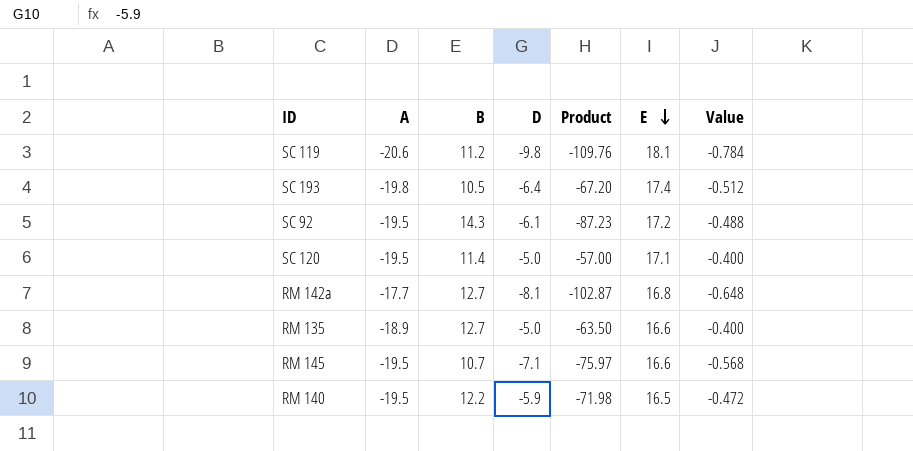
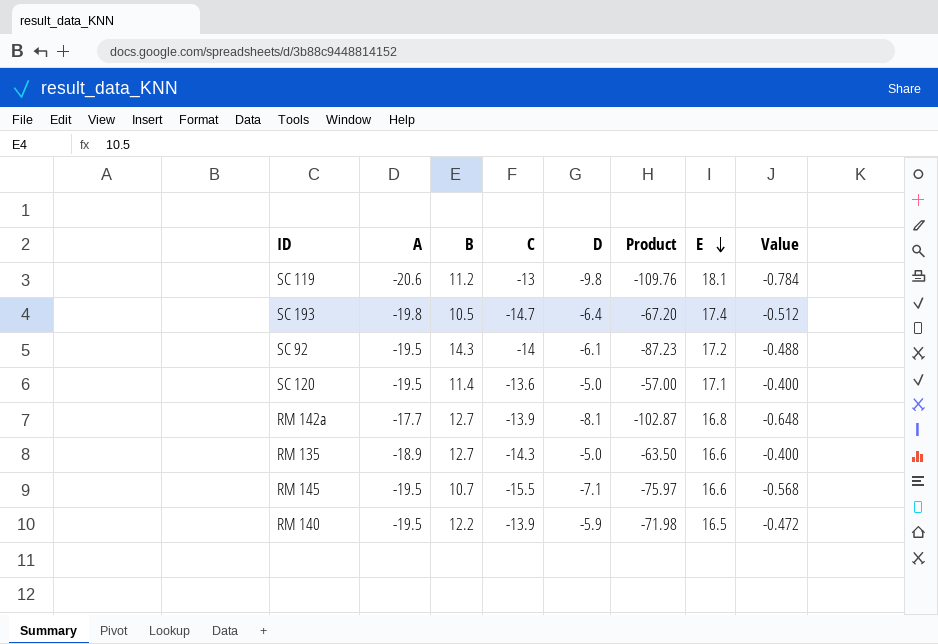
column C | position: none -> 4

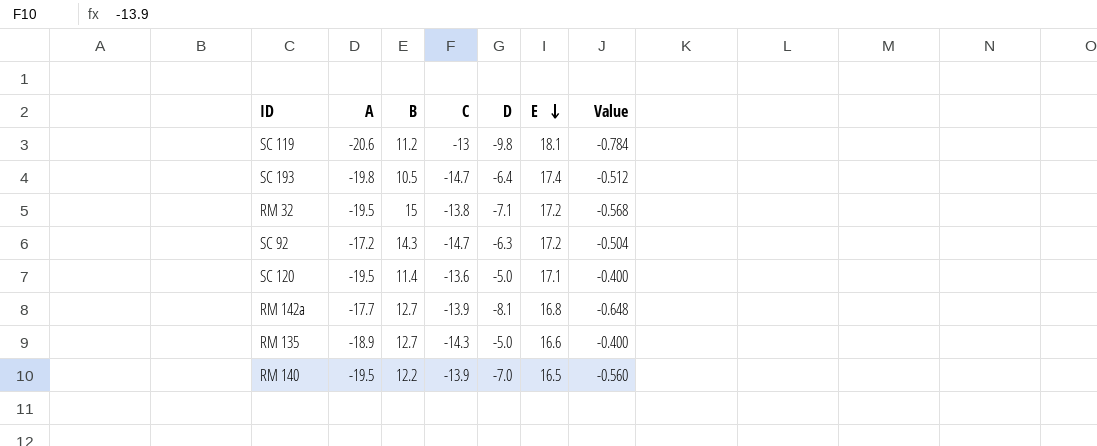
column Product | formula: [B] * [D] -> none
row RM 145: -19.5 | 10.7 | -15.5 | -7.1 | -75.97 | 16.6 | -0.568 -> none
row RM 32: none -> -19.5 | 15 | -13.8 | -7.1 | 17.2 | -0.568
SC 92 | A: -19.5 -> -17.2
SC 92 | C: -14 -> -14.7
SC 92 | D: -6.1 -> -6.3
SC 92 | Value: -0.488 -> -0.504
RM 140 | D: -5.9 -> -7.0
RM 140 | Value: -0.472 -> -0.560

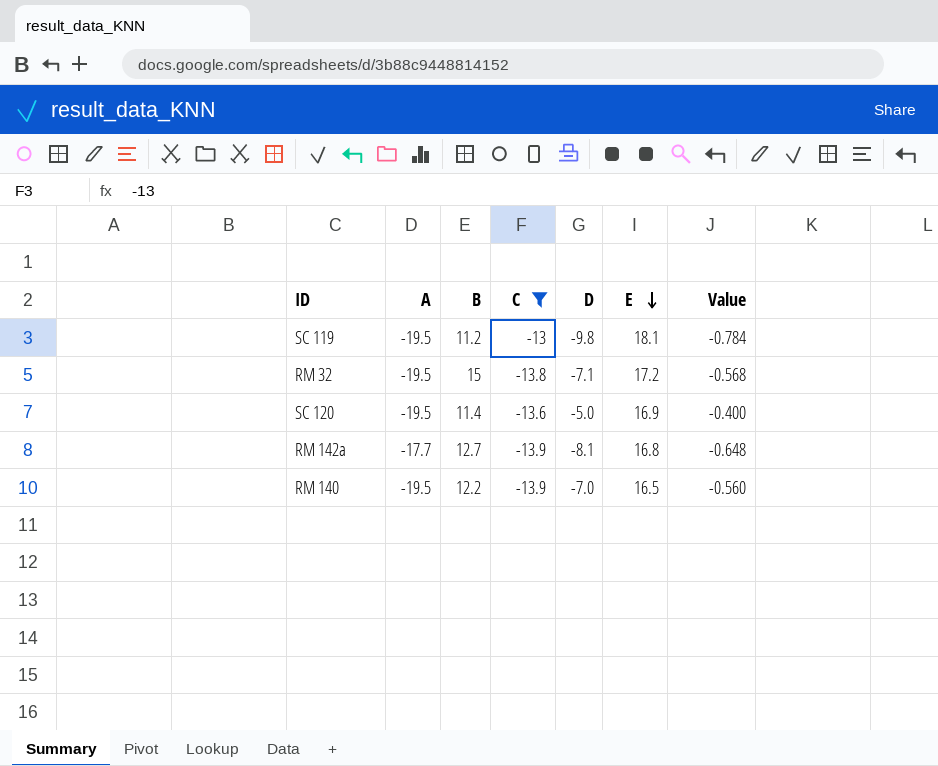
filter: none -> C >= -13.9
SC 119 | A: -20.6 -> -19.5
SC 120 | E: 17.1 -> 16.9

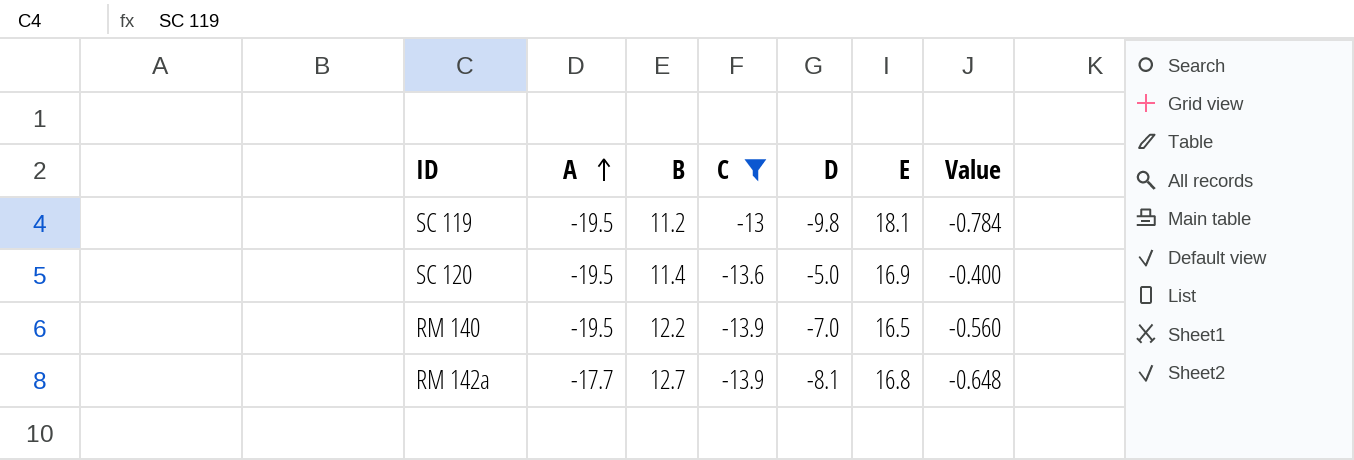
row order: E descending -> A ascending
row RM 32: -19.5 | 15 | -13.8 | -7.1 | 17.2 | -0.568 -> none

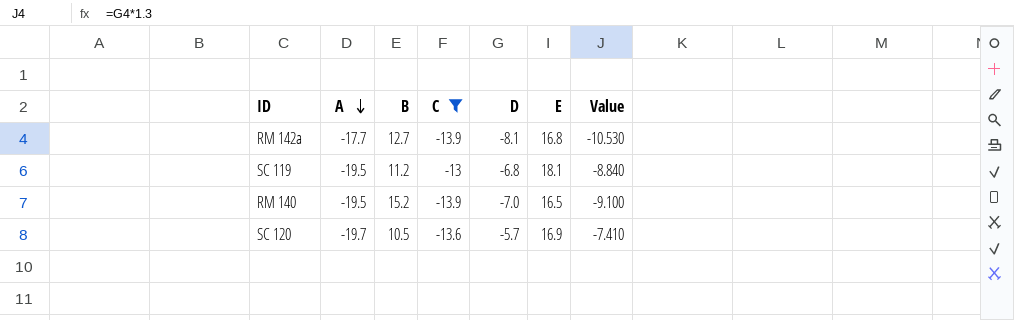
row order: A ascending -> A descending
column Value | formula: [D] * 0.08 -> [D] * 1.3
SC 119 | D: -9.8 -> -6.8
RM 140 | B: 12.2 -> 15.2
SC 120 | A: -19.5 -> -19.7
SC 120 | B: 11.4 -> 10.5
SC 120 | D: -5.0 -> -5.7

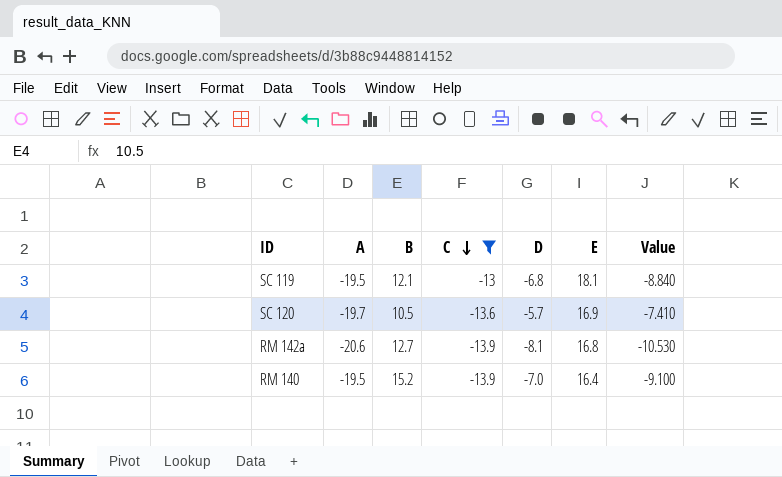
row order: A descending -> C descending
SC 119 | B: 11.2 -> 12.1
RM 142a | A: -17.7 -> -20.6
RM 140 | E: 16.5 -> 16.4

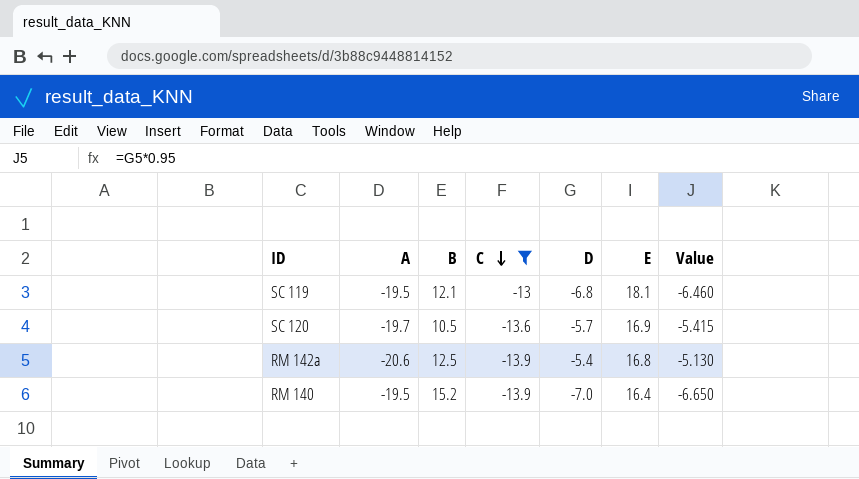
column Value | formula: [D] * 1.3 -> [D] * 0.95
RM 142a | B: 12.7 -> 12.5
RM 142a | D: -8.1 -> -5.4

